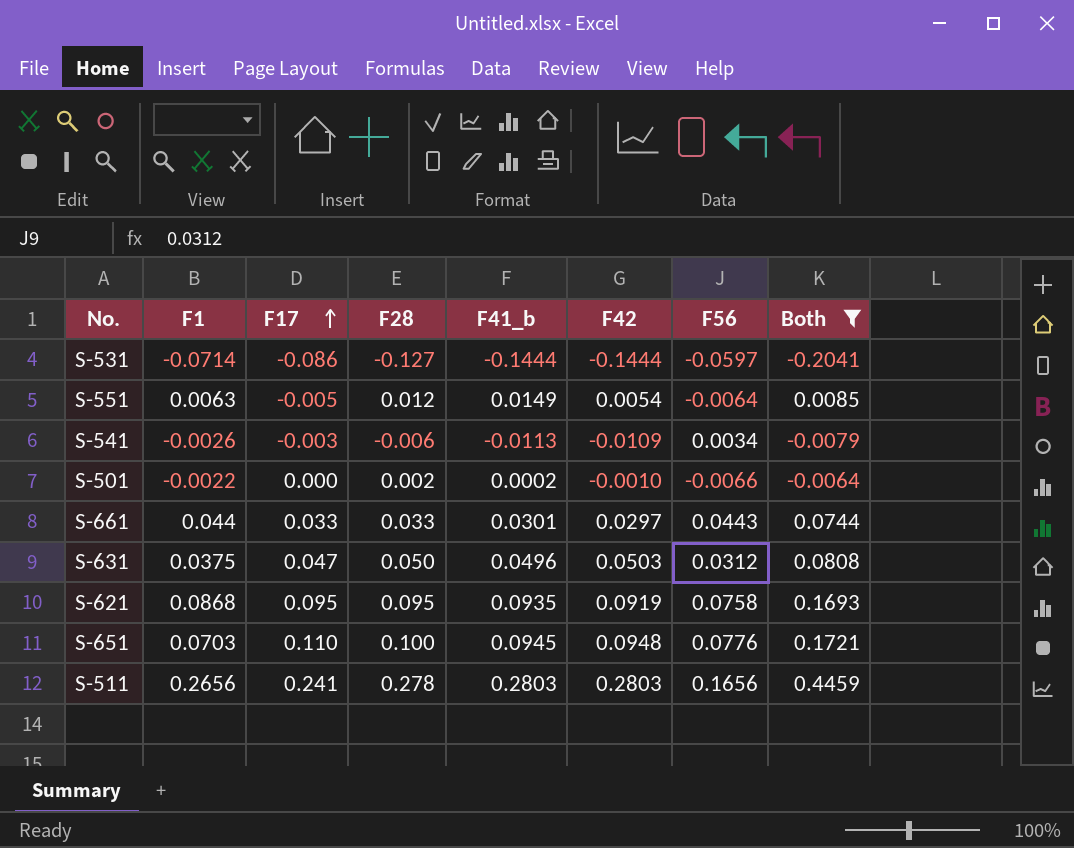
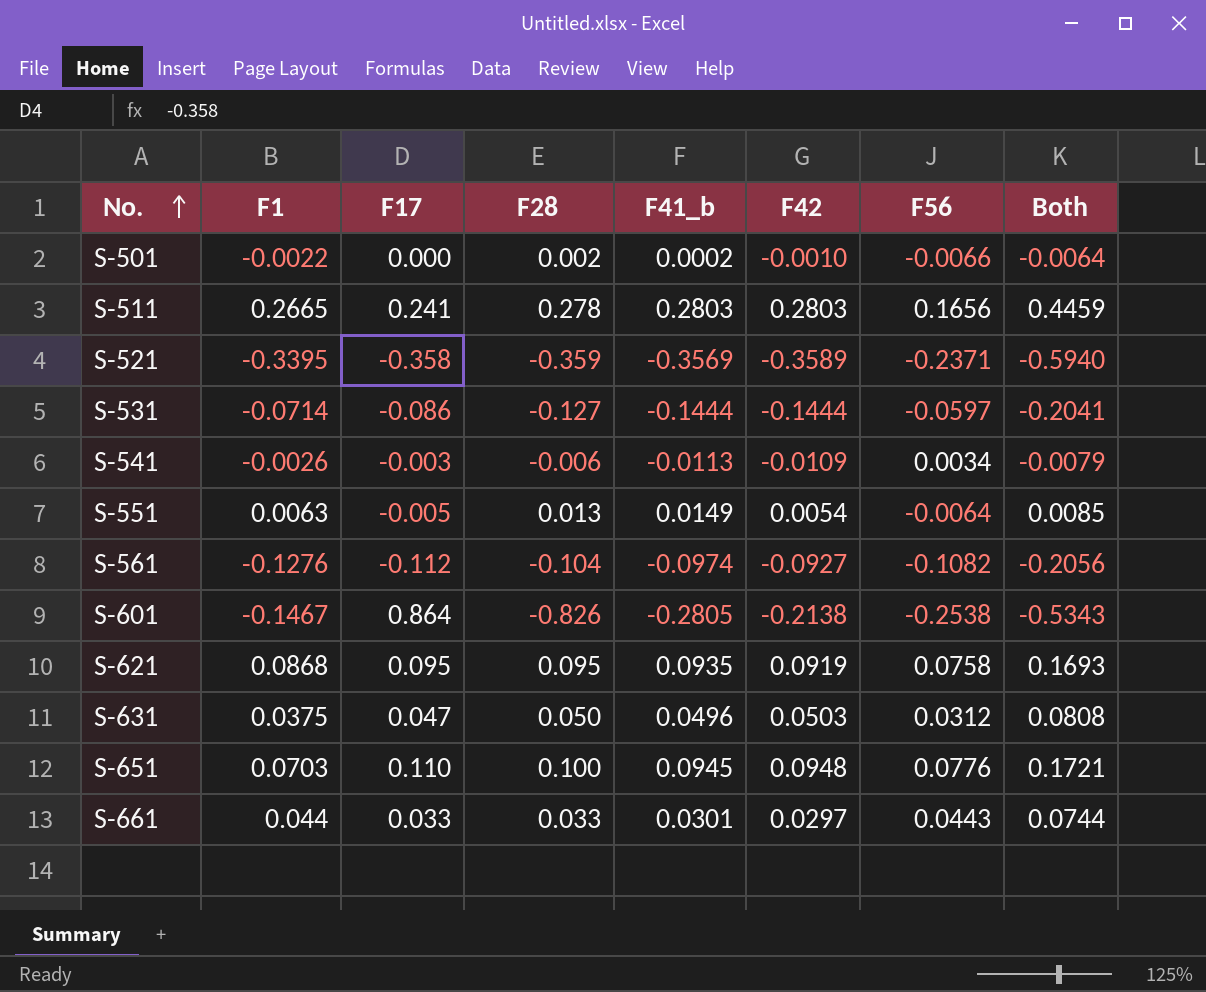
filter: Both >= -0.2041 -> none
row order: F17 ascending -> No. ascending
S-511 | F1: 0.2656 -> 0.2665
S-551 | F28: 0.012 -> 0.013

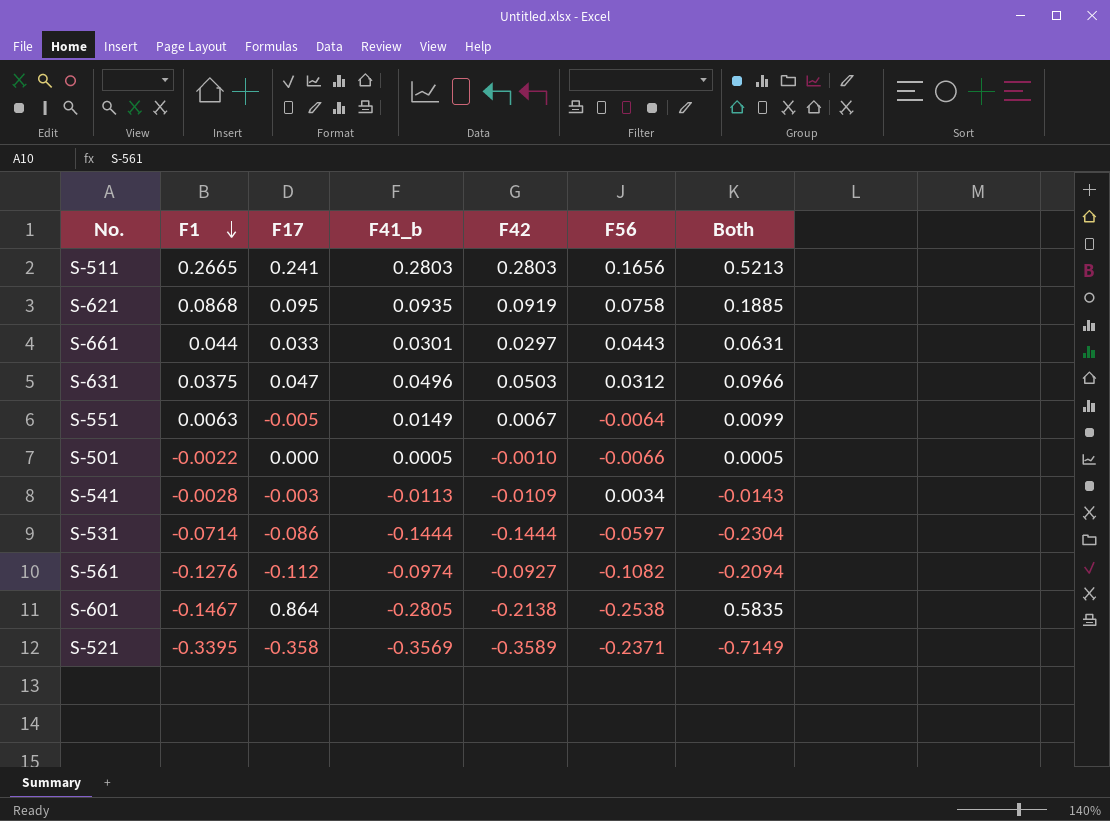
row order: No. ascending -> F1 descending
column F28 | position: 4 -> none
column Both | formula: [F41_b] + [F56] -> [F17] + [F41_b]
row S-651: 0.0703 | 0.110 | 0.100 | 0.0945 | 0.0948 | 0.0776 | 0.1721 -> none
S-551 | F42: 0.0054 -> 0.0067
S-501 | F41_b: 0.0002 -> 0.0005
S-541 | F1: -0.0026 -> -0.0028

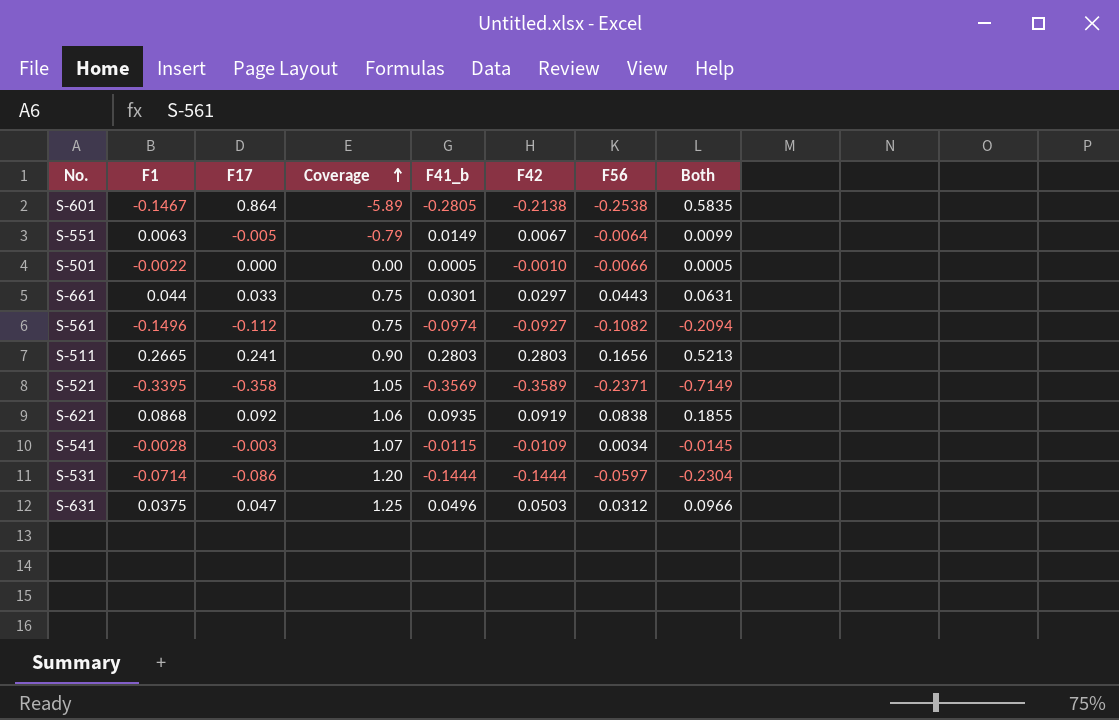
row order: F1 descending -> Coverage ascending
column Coverage | formula: none -> [F17] / [F1]
S-561 | F1: -0.1276 -> -0.1496
S-621 | F17: 0.095 -> 0.092
S-621 | F56: 0.0758 -> 0.0838
S-621 | Both: 0.1885 -> 0.1855
S-541 | F41_b: -0.0113 -> -0.0115
S-541 | Both: -0.0143 -> -0.0145

